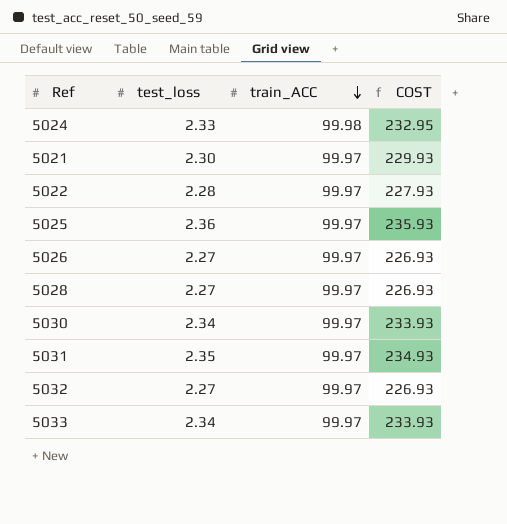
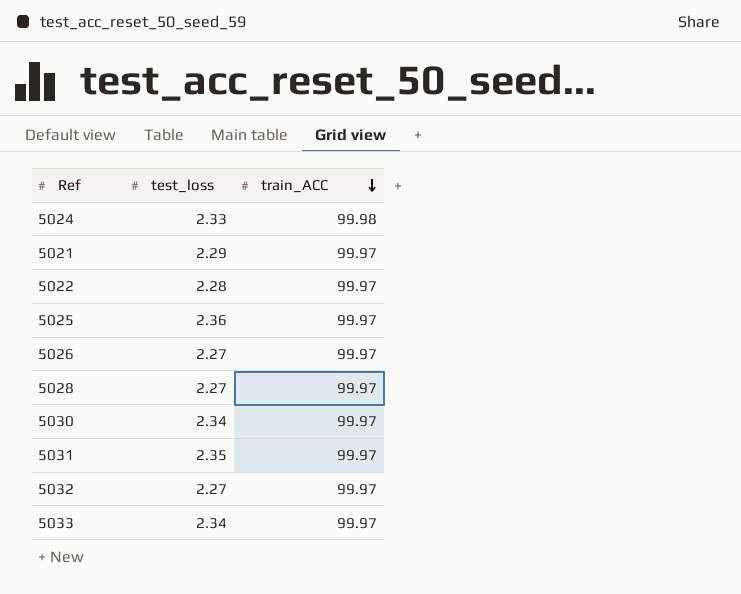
column COST | formula: [test_loss] * [train_ACC] -> none
5021 | test_loss: 2.30 -> 2.29

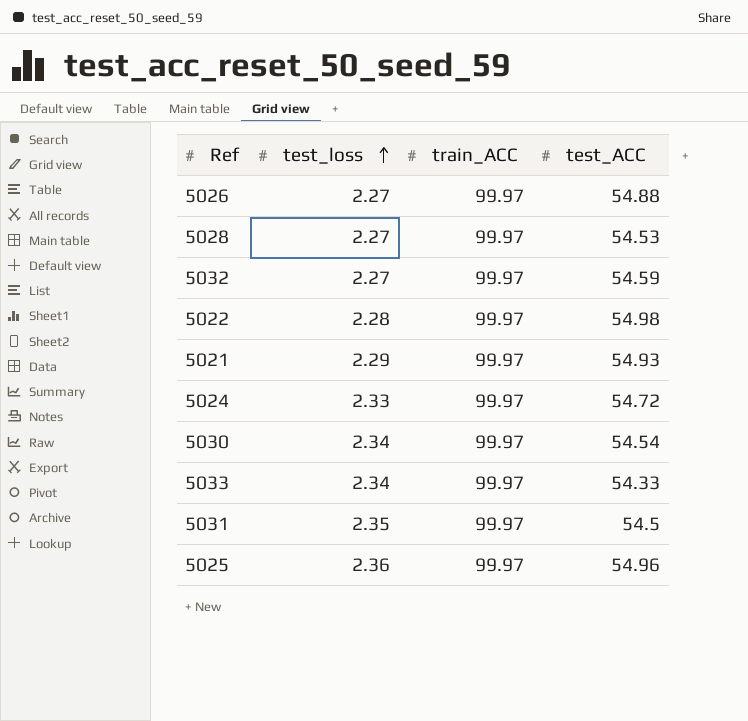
row order: train_ACC descending -> test_loss ascending
column test_ACC | position: none -> 4
5024 | train_ACC: 99.98 -> 99.97

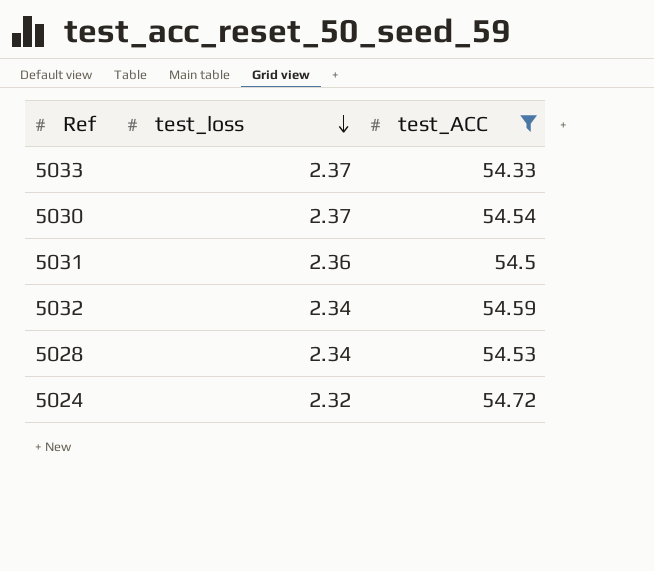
filter: none -> test_ACC <= 54.72
row order: test_loss ascending -> test_loss descending
column train_ACC | position: 3 -> none
5033 | test_loss: 2.34 -> 2.37
5030 | test_loss: 2.34 -> 2.37
5031 | test_loss: 2.35 -> 2.36
5032 | test_loss: 2.27 -> 2.34
5028 | test_loss: 2.27 -> 2.34
5024 | test_loss: 2.33 -> 2.32

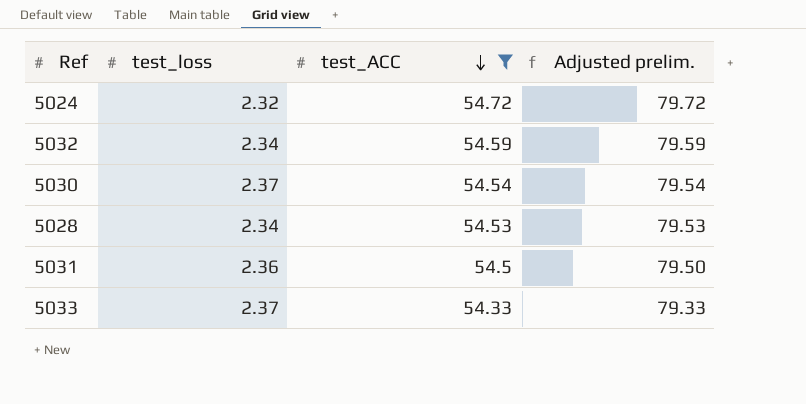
row order: test_loss descending -> test_ACC descending
column Adjusted prelim. | formula: none -> [test_ACC] + 25

